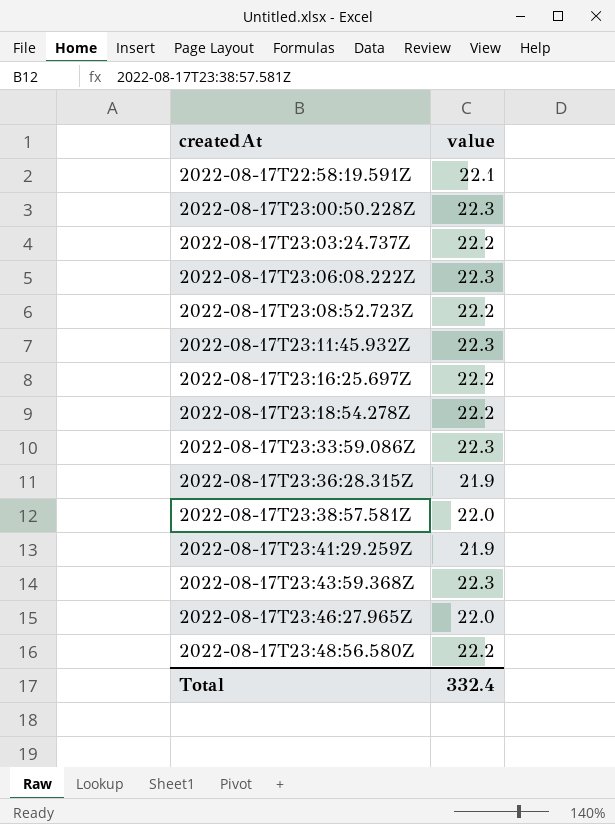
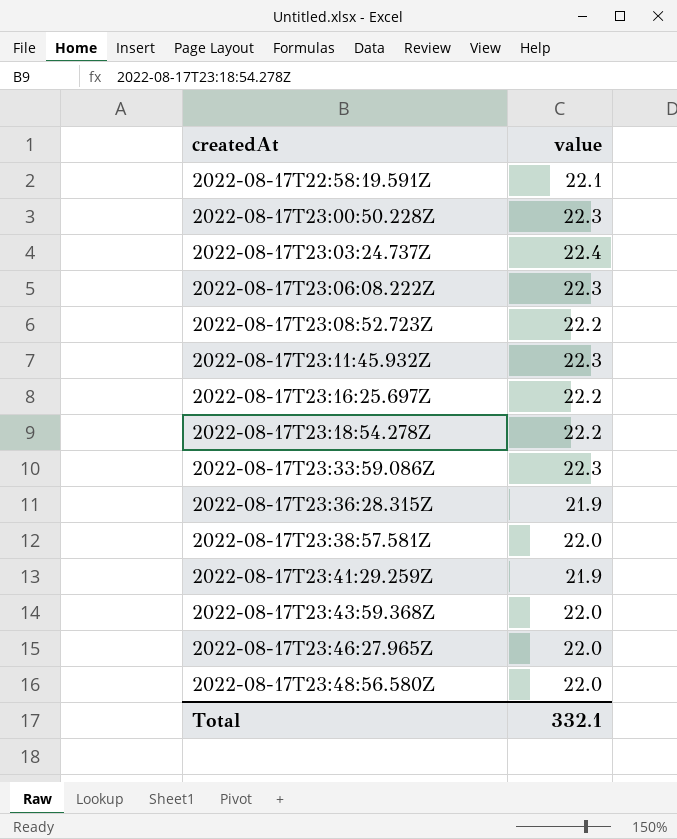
2022-08-17T23:03:24.737Z | value: 22.2 -> 22.4
2022-08-17T23:43:59.368Z | value: 22.3 -> 22.0
2022-08-17T23:48:56.580Z | value: 22.2 -> 22.0
Total | value: 332.4 -> 332.1

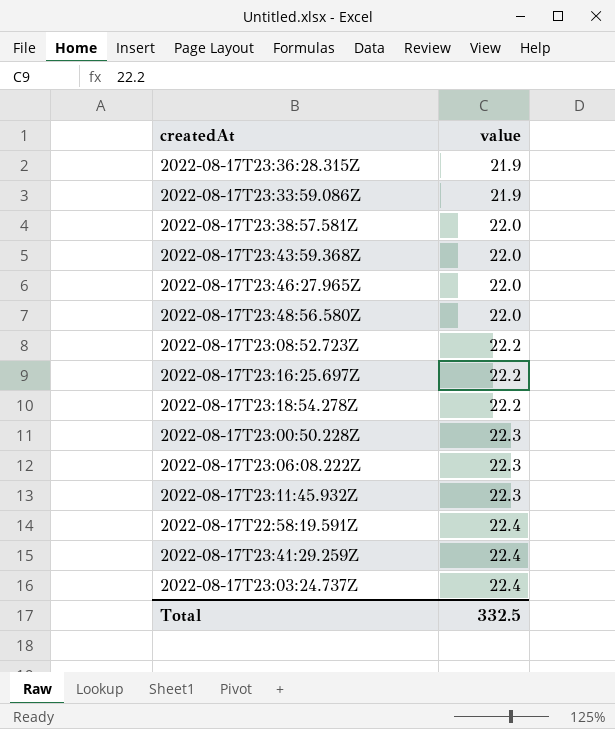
row order: createdAt ascending -> value ascending
2022-08-17T23:33:59.086Z | value: 22.3 -> 21.9
2022-08-17T22:58:19.591Z | value: 22.1 -> 22.4
2022-08-17T23:41:29.259Z | value: 21.9 -> 22.4
Total | value: 332.1 -> 332.5

